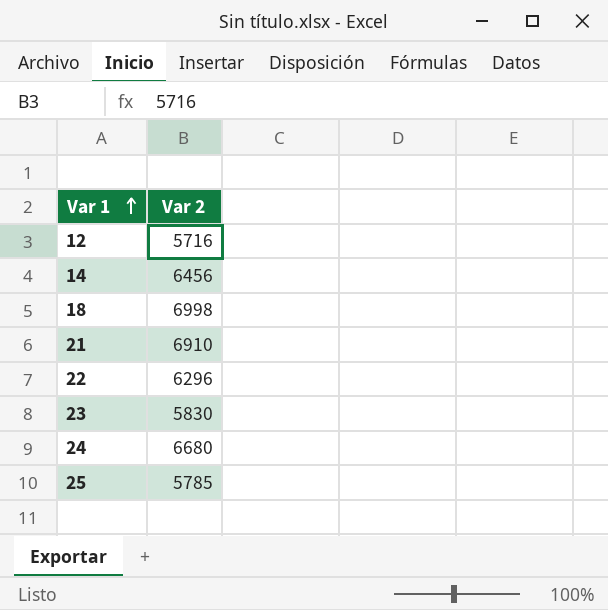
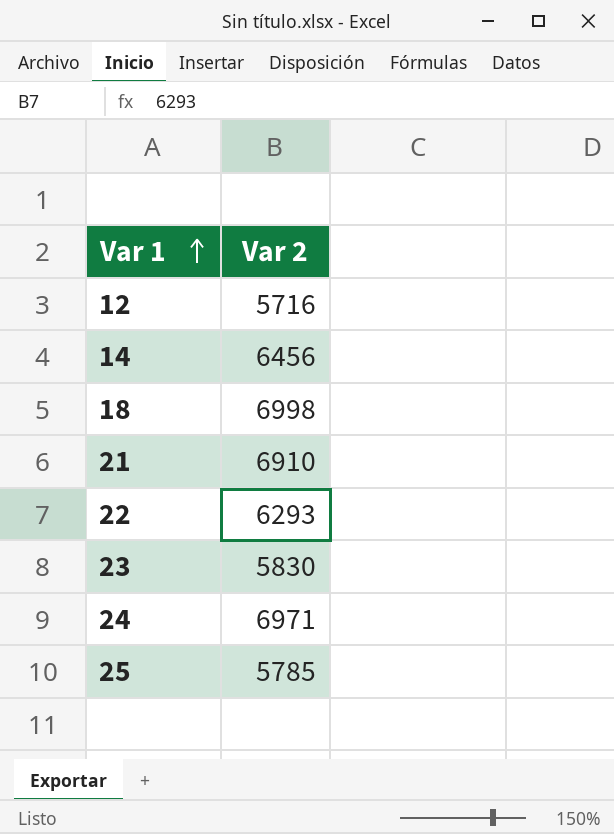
22 | Var 2: 6296 -> 6293
24 | Var 2: 6680 -> 6971

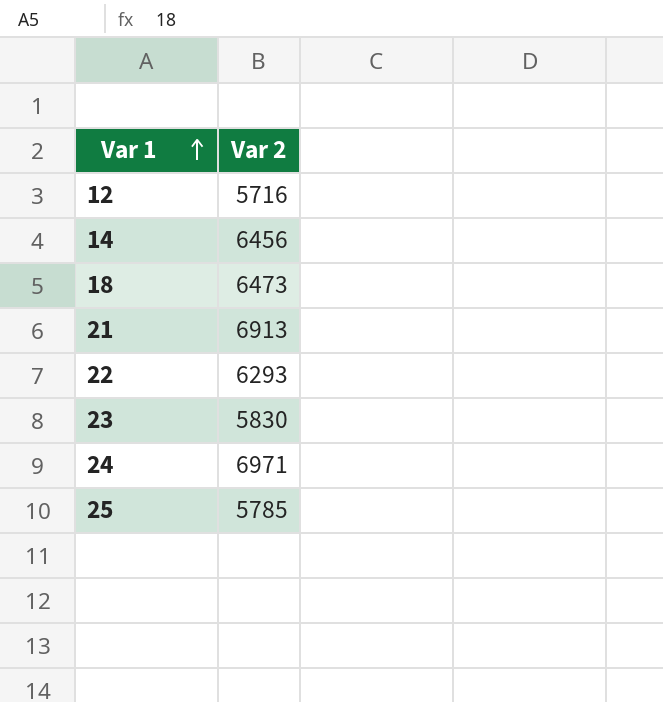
18 | Var 2: 6998 -> 6473
21 | Var 2: 6910 -> 6913

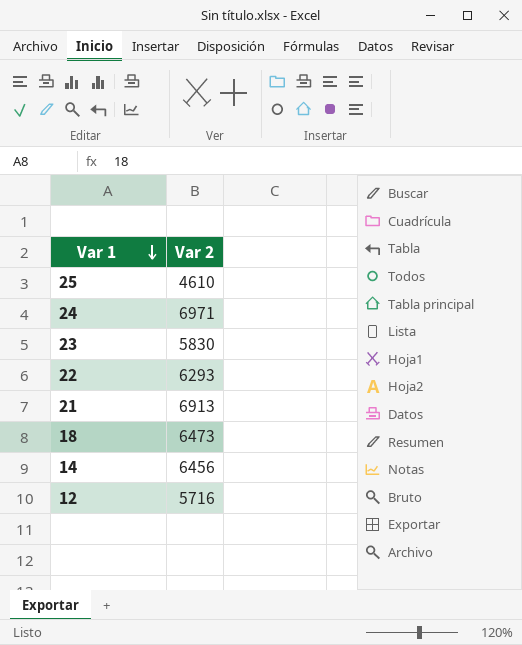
row order: Var 1 ascending -> Var 1 descending
25 | Var 2: 5785 -> 4610

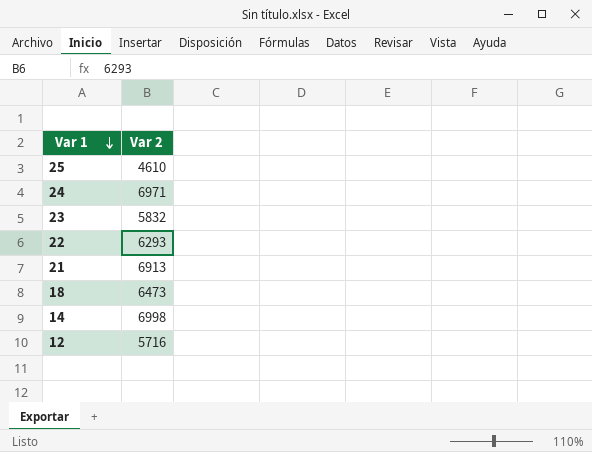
23 | Var 2: 5830 -> 5832
14 | Var 2: 6456 -> 6998

